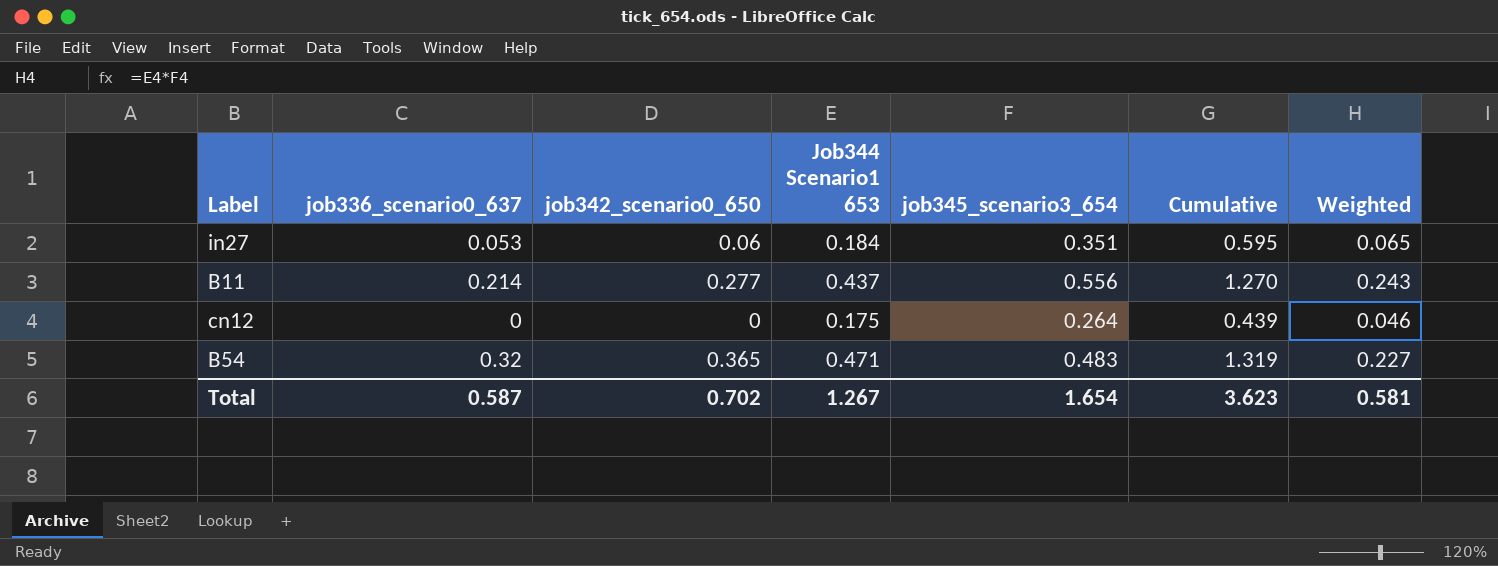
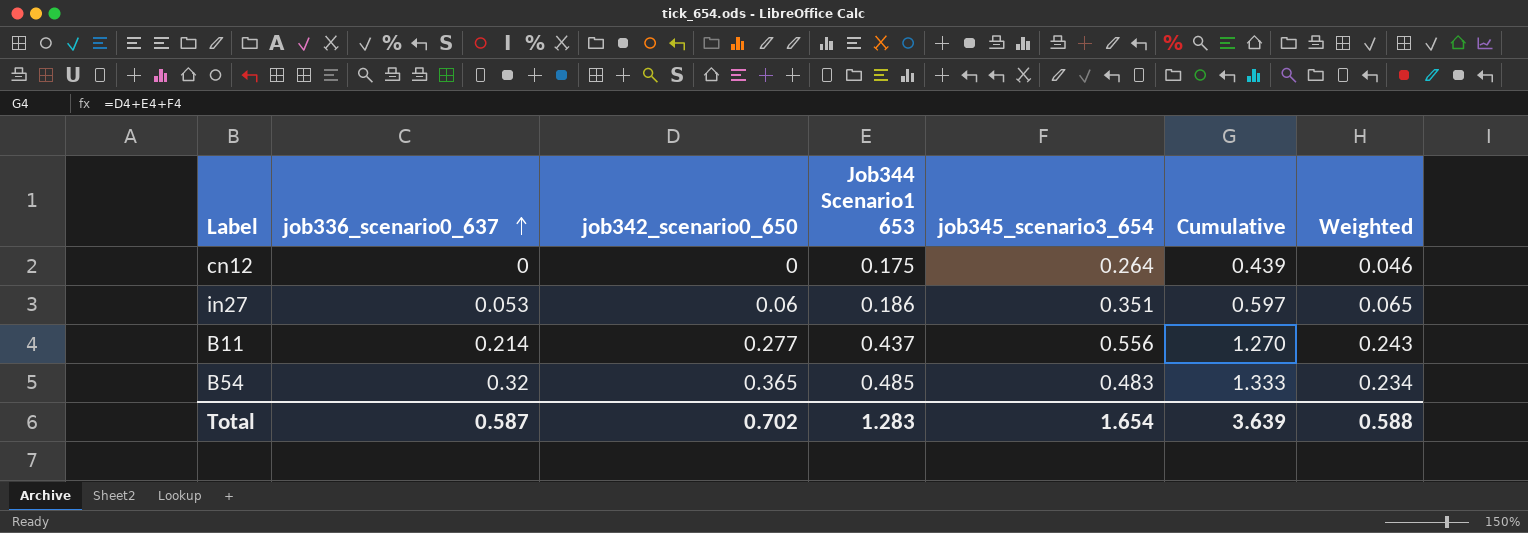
row order: none -> job336_scenario0_637 ascending
in27 | Job344 Scenario1 653: 0.184 -> 0.186
in27 | Cumulative: 0.595 -> 0.597
B54 | Job344 Scenario1 653: 0.471 -> 0.485
B54 | Cumulative: 1.319 -> 1.333
B54 | Weighted: 0.227 -> 0.234
Total | Job344 Scenario1 653: 1.267 -> 1.283
Total | Cumulative: 3.623 -> 3.639
Total | Weighted: 0.581 -> 0.588

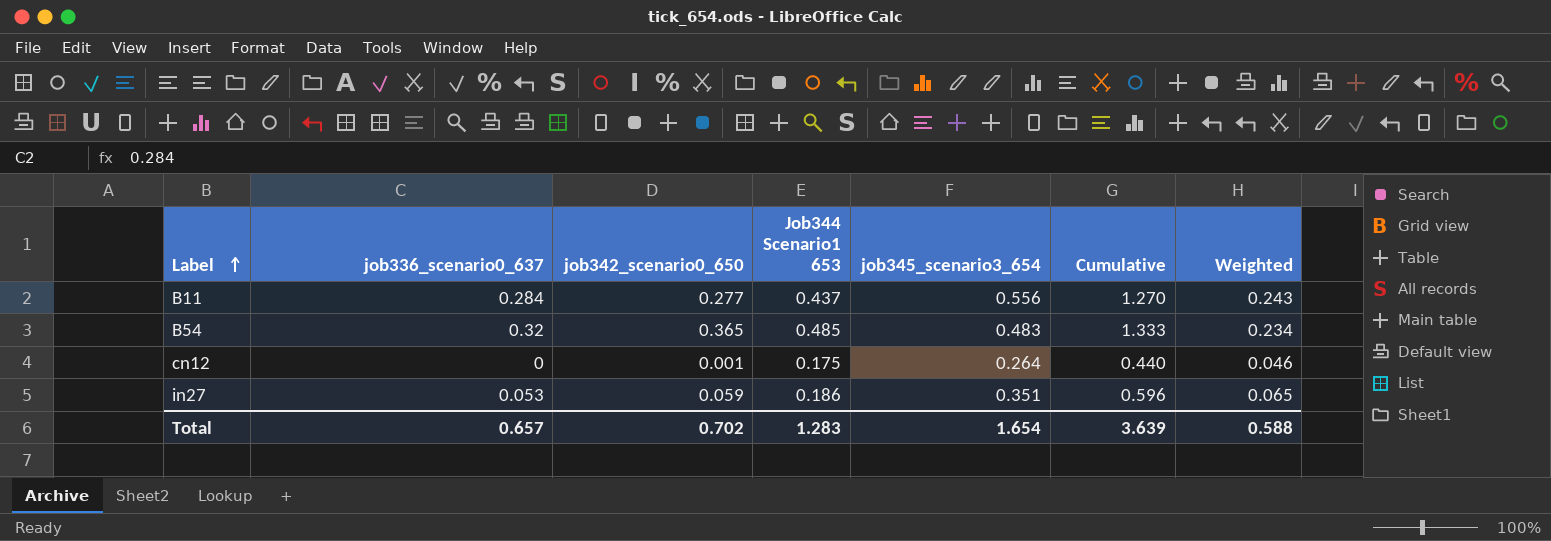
row order: job336_scenario0_637 ascending -> Label ascending
B11 | job336_scenario0_637: 0.214 -> 0.284
cn12 | job342_scenario0_650: 0 -> 0.001
cn12 | Cumulative: 0.439 -> 0.440
in27 | job342_scenario0_650: 0.06 -> 0.059
in27 | Cumulative: 0.597 -> 0.596
Total | job336_scenario0_637: 0.587 -> 0.657

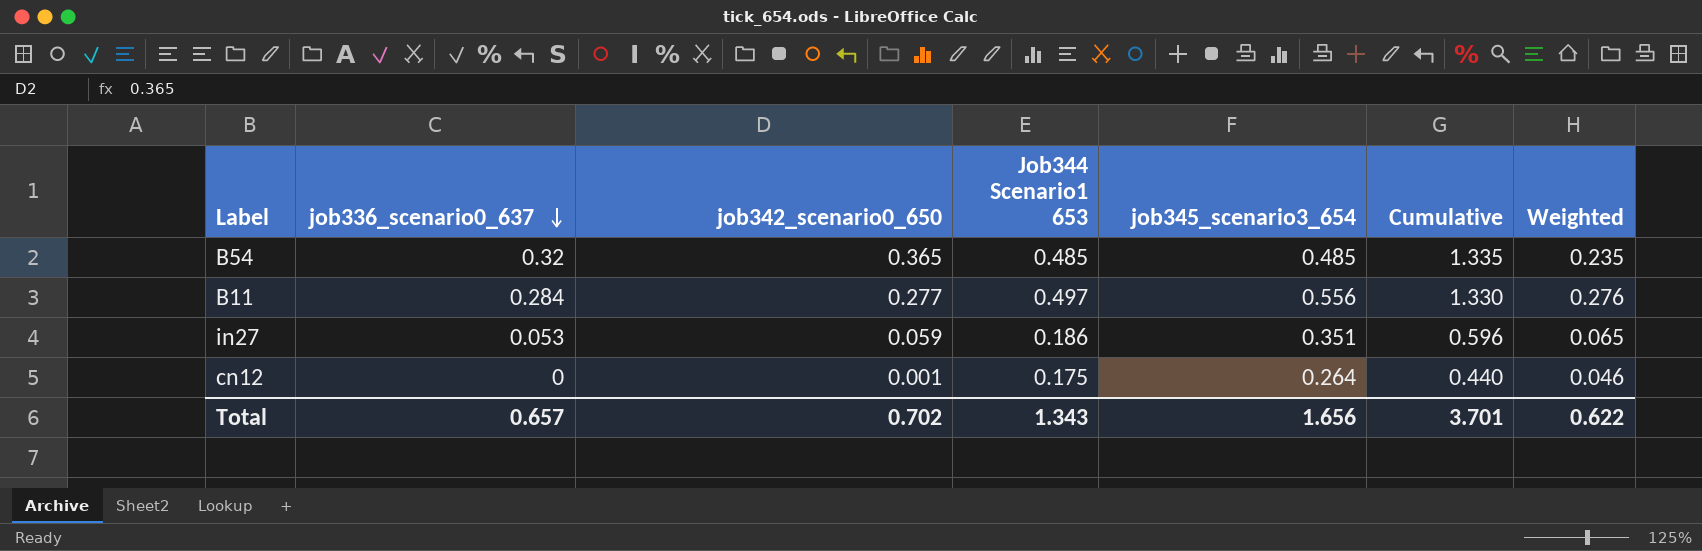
row order: Label ascending -> job336_scenario0_637 descending
B54 | job345_scenario3_654: 0.483 -> 0.485
B54 | Cumulative: 1.333 -> 1.335
B54 | Weighted: 0.234 -> 0.235
B11 | Job344 Scenario1 653: 0.437 -> 0.497
B11 | Cumulative: 1.270 -> 1.330
B11 | Weighted: 0.243 -> 0.276
Total | Job344 Scenario1 653: 1.283 -> 1.343
Total | job345_scenario3_654: 1.654 -> 1.656
Total | Cumulative: 3.639 -> 3.701
Total | Weighted: 0.588 -> 0.622

